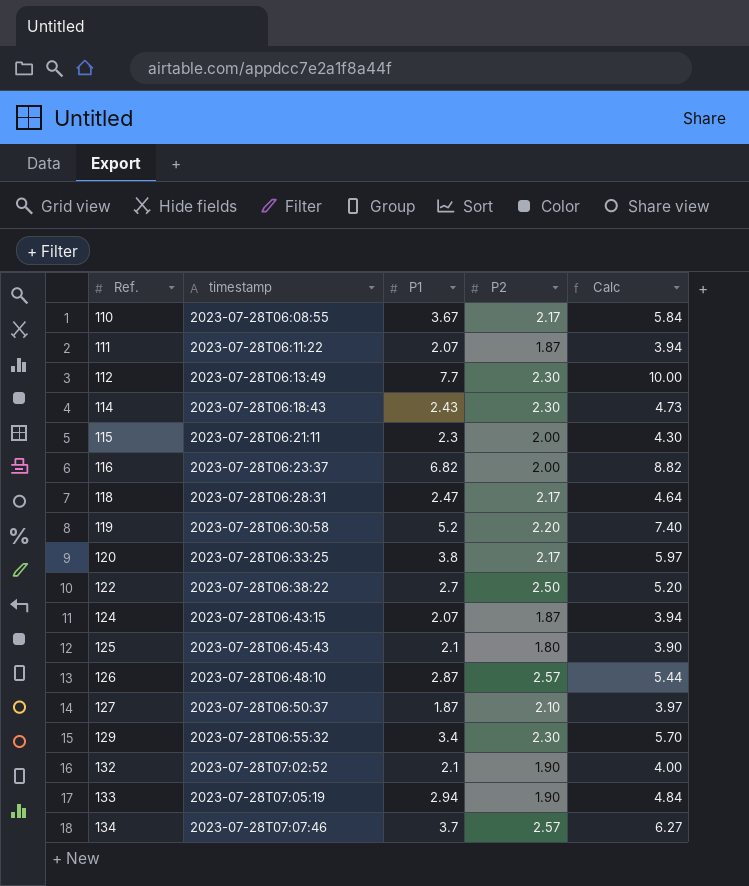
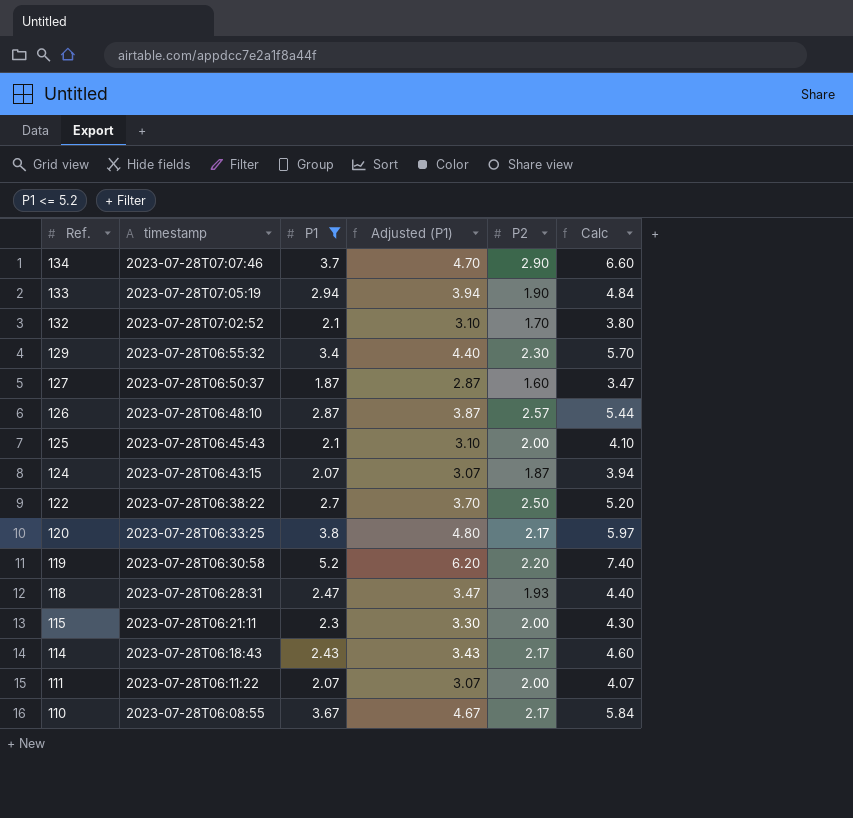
filter: none -> P1 <= 5.2
row order: Ref. ascending -> Ref. descending
column Adjusted (P1) | formula: none -> [P1] + 1
134 | P2: 2.57 -> 2.90
134 | Calc: 6.27 -> 6.60
132 | P2: 1.90 -> 1.70
132 | Calc: 4.00 -> 3.80
127 | P2: 2.10 -> 1.60
127 | Calc: 3.97 -> 3.47
125 | P2: 1.80 -> 2.00
125 | Calc: 3.90 -> 4.10
118 | P2: 2.17 -> 1.93
118 | Calc: 4.64 -> 4.40
114 | P2: 2.30 -> 2.17
114 | Calc: 4.73 -> 4.60
111 | P2: 1.87 -> 2.00
111 | Calc: 3.94 -> 4.07

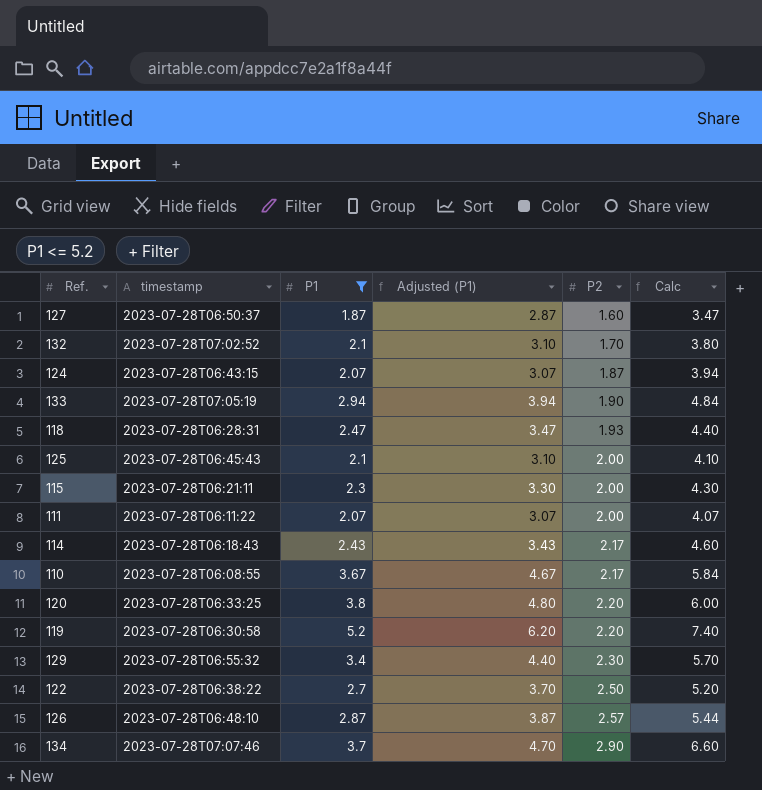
row order: Ref. descending -> P2 ascending
120 | P2: 2.17 -> 2.20
120 | Calc: 5.97 -> 6.00

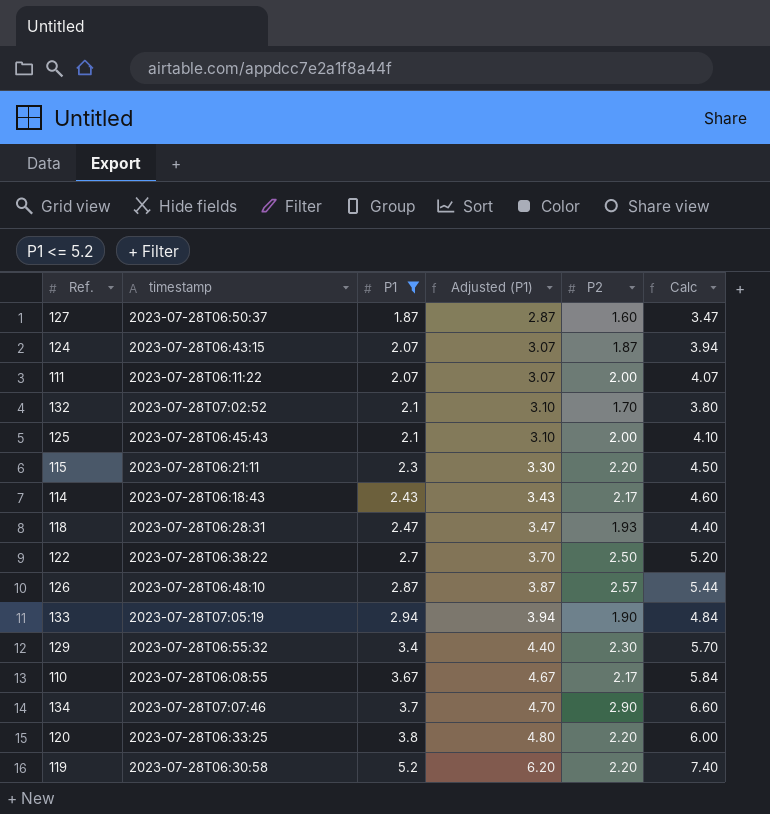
row order: P2 ascending -> P1 ascending
115 | P2: 2.00 -> 2.20
115 | Calc: 4.30 -> 4.50

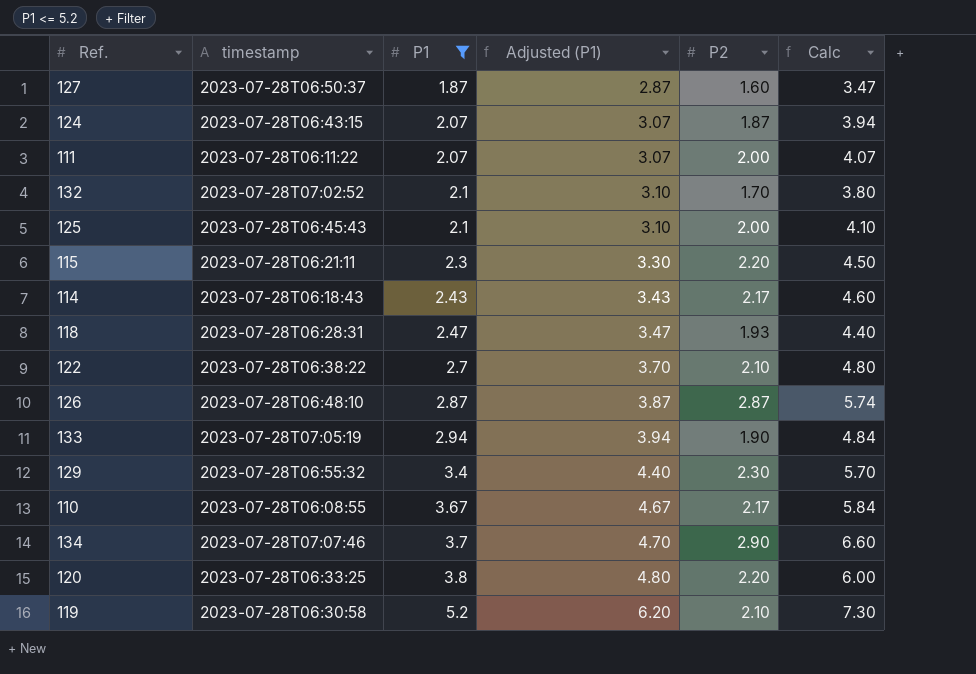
122 | P2: 2.50 -> 2.10
122 | Calc: 5.20 -> 4.80
126 | P2: 2.57 -> 2.87
126 | Calc: 5.44 -> 5.74
119 | P2: 2.20 -> 2.10
119 | Calc: 7.40 -> 7.30

